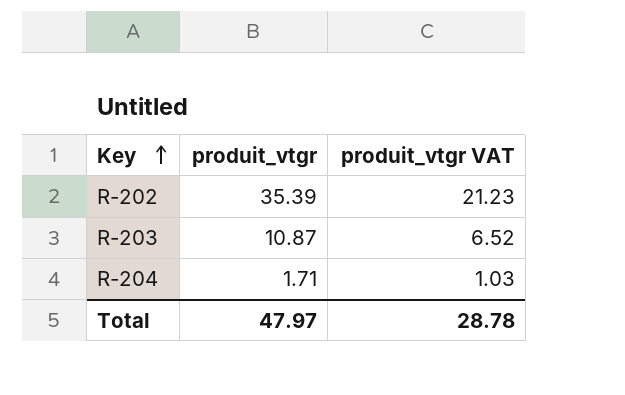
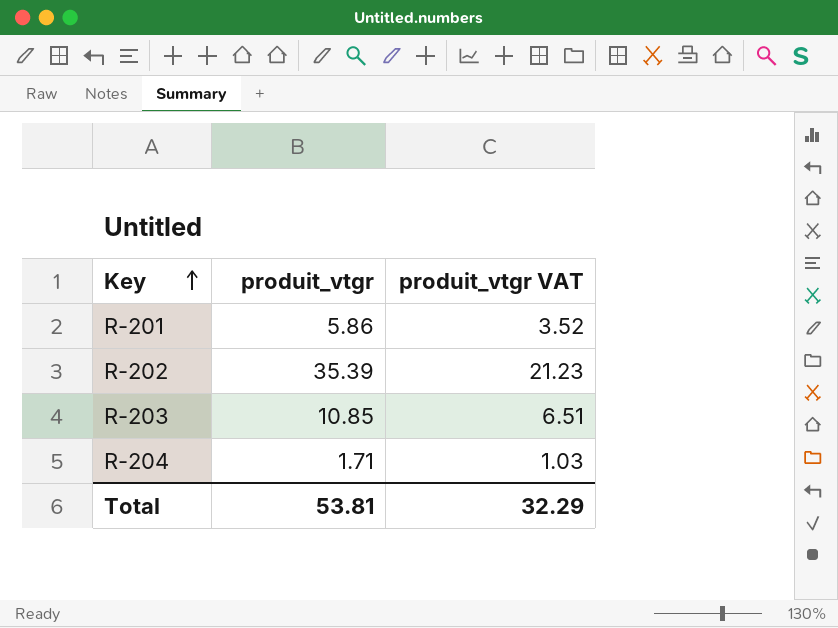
row R-201: none -> 5.86 | 3.52
R-203 | produit_vtgr: 10.87 -> 10.85
R-203 | produit_vtgr VAT: 6.52 -> 6.51
Total | produit_vtgr: 47.97 -> 53.81
Total | produit_vtgr VAT: 28.78 -> 32.29

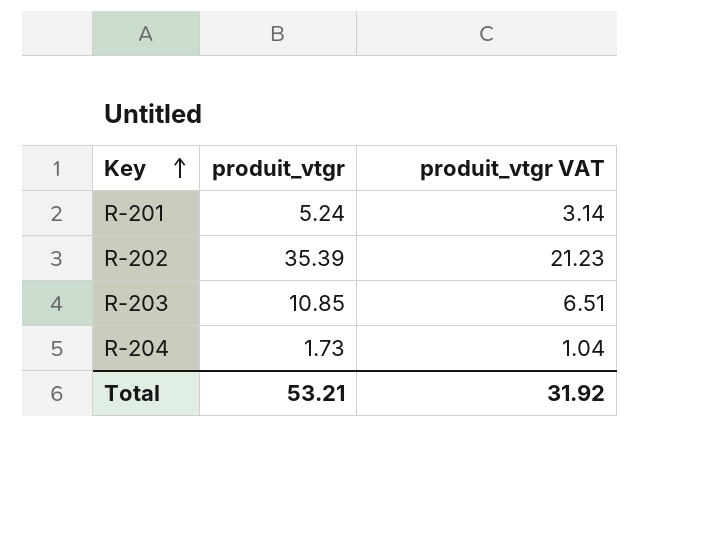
R-201 | produit_vtgr: 5.86 -> 5.24
R-201 | produit_vtgr VAT: 3.52 -> 3.14
R-204 | produit_vtgr: 1.71 -> 1.73
R-204 | produit_vtgr VAT: 1.03 -> 1.04
Total | produit_vtgr: 53.81 -> 53.21
Total | produit_vtgr VAT: 32.29 -> 31.92

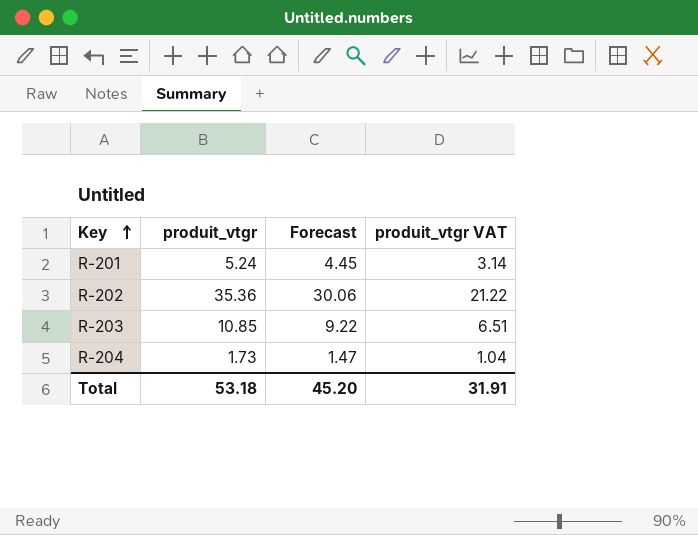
column Forecast | formula: none -> [produit_vtgr] * 0.85
R-202 | produit_vtgr: 35.39 -> 35.36
R-202 | produit_vtgr VAT: 21.23 -> 21.22
Total | produit_vtgr: 53.21 -> 53.18
Total | produit_vtgr VAT: 31.92 -> 31.91

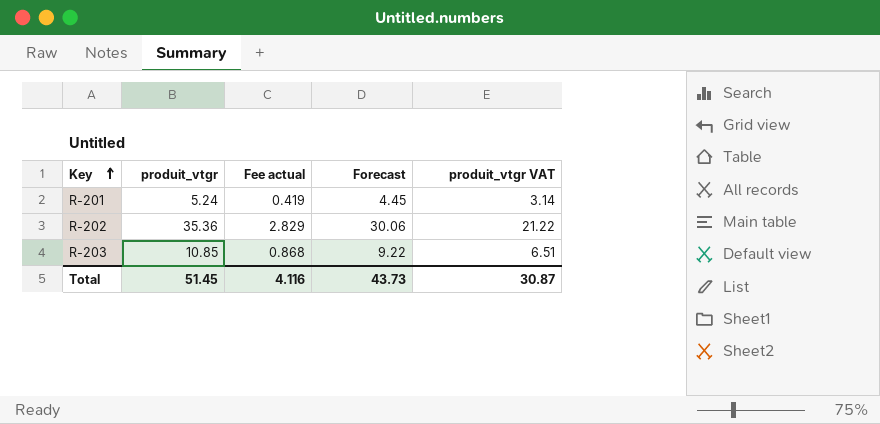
column Fee actual | formula: none -> [produit_vtgr] * 0.08
row R-204: 1.73 | 1.47 | 1.04 -> none
Total | produit_vtgr: 53.18 -> 51.45
Total | Forecast: 45.20 -> 43.73
Total | produit_vtgr VAT: 31.91 -> 30.87

